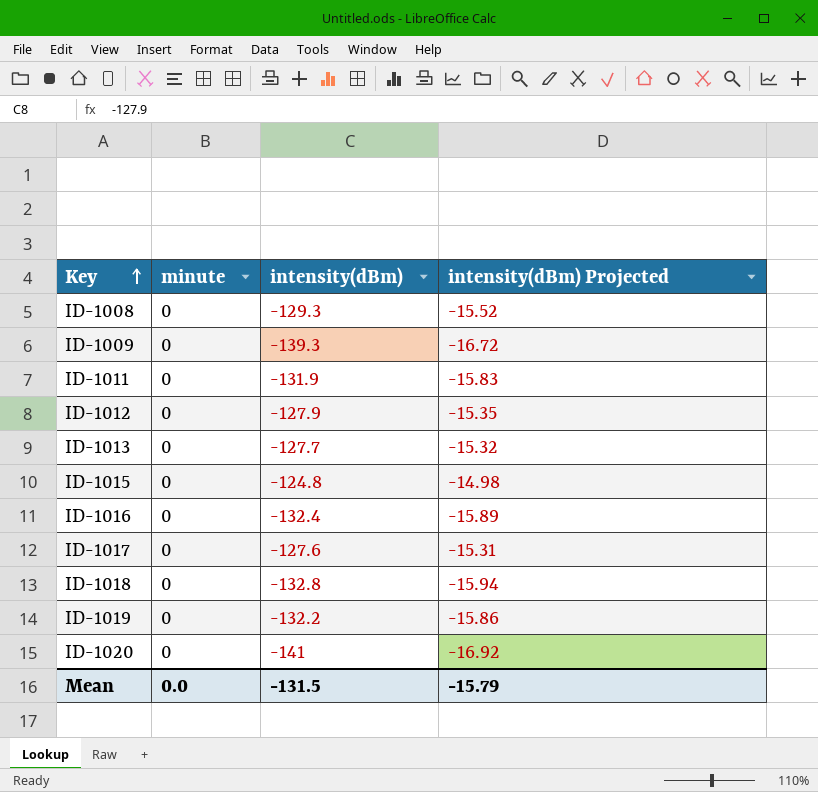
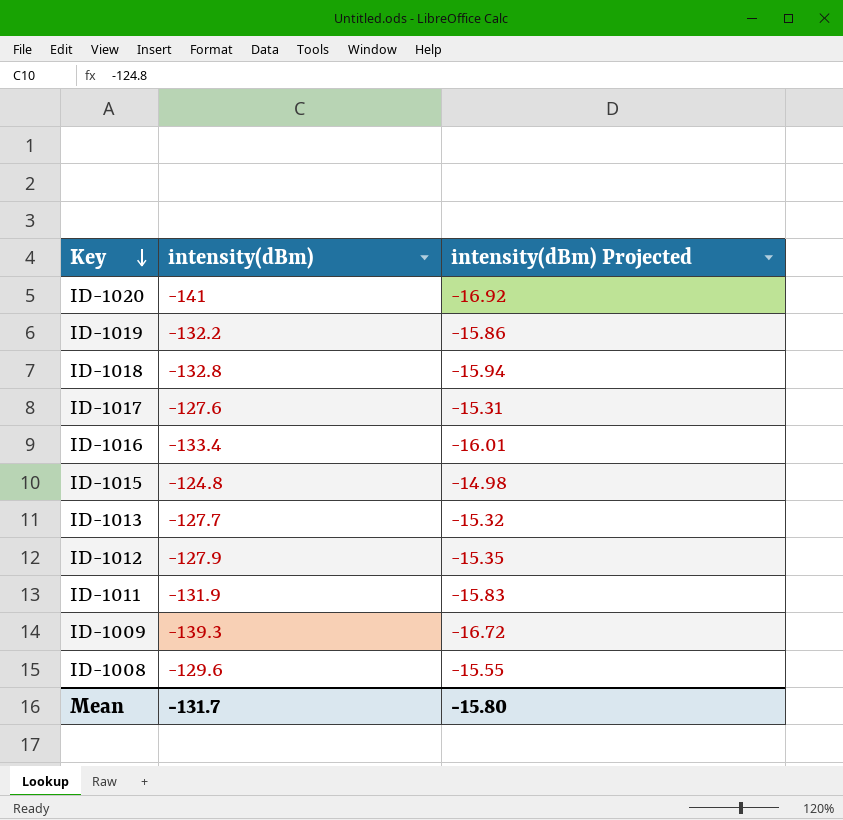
row order: Key ascending -> Key descending
column minute | position: 2 -> none
ID-1016 | intensity(dBm): -132.4 -> -133.4
ID-1016 | intensity(dBm) Projected: -15.89 -> -16.01
ID-1008 | intensity(dBm): -129.3 -> -129.6
ID-1008 | intensity(dBm) Projected: -15.52 -> -15.55
Mean | intensity(dBm): -131.5 -> -131.7
Mean | intensity(dBm) Projected: -15.79 -> -15.80

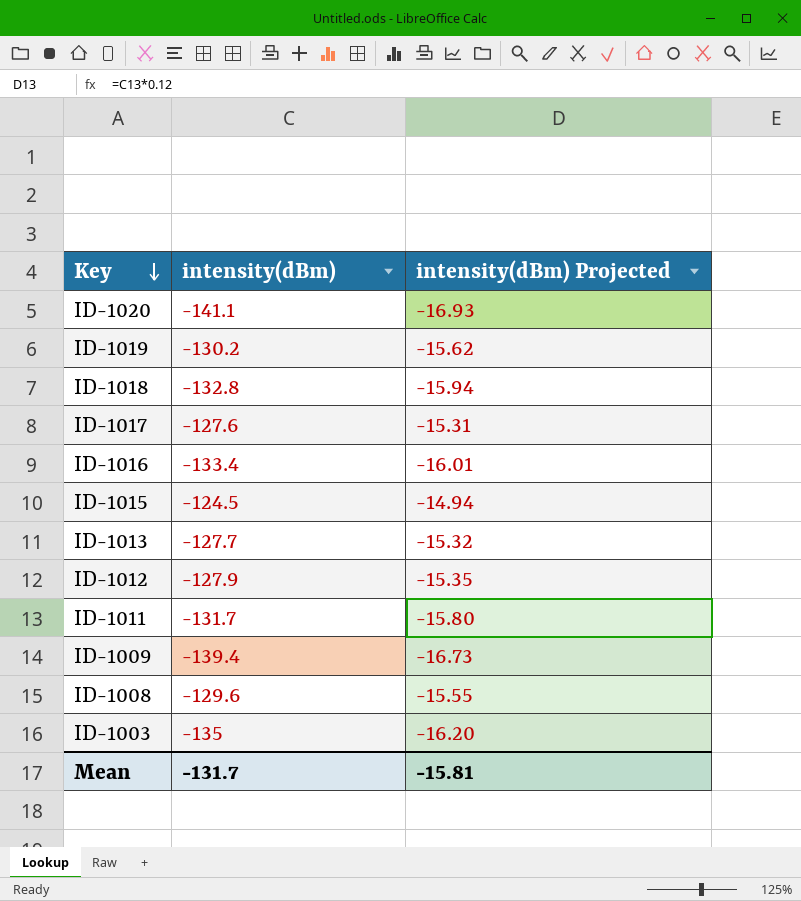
ID-1020 | intensity(dBm): -141 -> -141.1
ID-1020 | intensity(dBm) Projected: -16.92 -> -16.93
ID-1019 | intensity(dBm): -132.2 -> -130.2
ID-1019 | intensity(dBm) Projected: -15.86 -> -15.62
ID-1015 | intensity(dBm): -124.8 -> -124.5
ID-1015 | intensity(dBm) Projected: -14.98 -> -14.94
ID-1011 | intensity(dBm): -131.9 -> -131.7
ID-1011 | intensity(dBm) Projected: -15.83 -> -15.80
ID-1009 | intensity(dBm): -139.3 -> -139.4
ID-1009 | intensity(dBm) Projected: -16.72 -> -16.73
row ID-1003: none -> -135 | -16.20
Mean | intensity(dBm) Projected: -15.80 -> -15.81

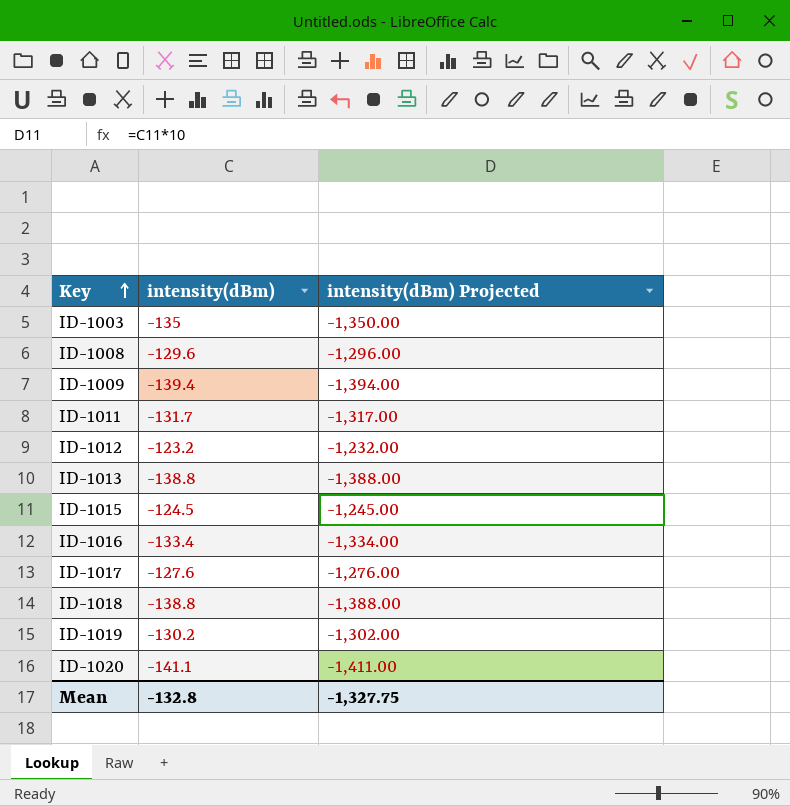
row order: Key descending -> Key ascending
column intensity(dBm) Projected | formula: [intensity(dBm)] * 0.12 -> [intensity(dBm)] * 10
ID-1012 | intensity(dBm): -127.9 -> -123.2
ID-1013 | intensity(dBm): -127.7 -> -138.8
ID-1018 | intensity(dBm): -132.8 -> -138.8
Mean | intensity(dBm): -131.7 -> -132.8
Mean | intensity(dBm) Projected: -15.81 -> -1,327.75

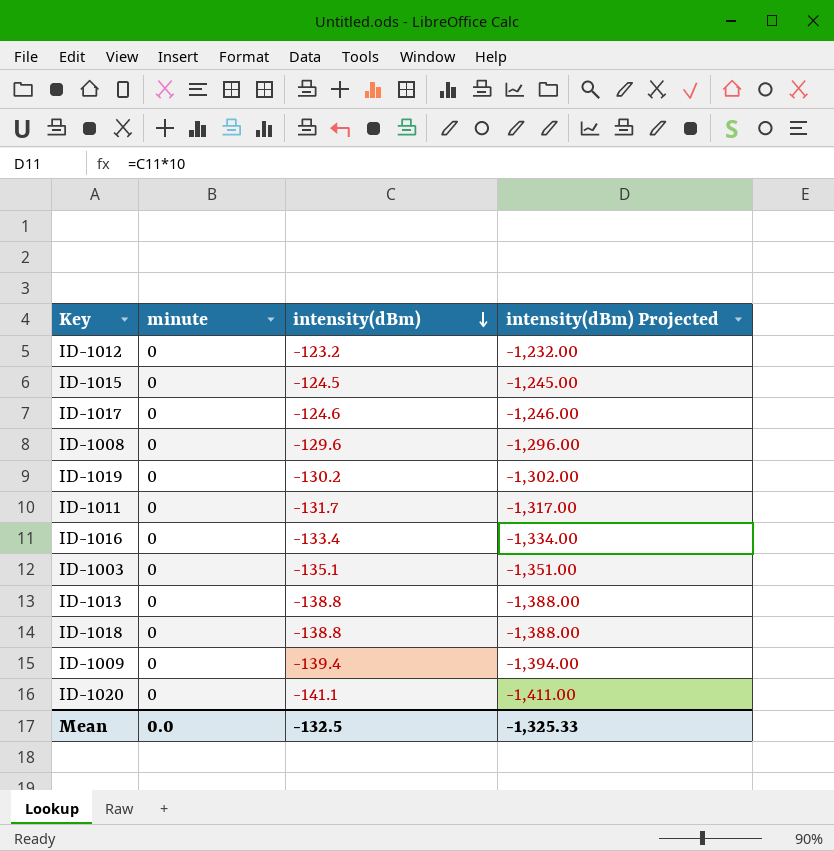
row order: Key ascending -> intensity(dBm) descending
column minute | position: none -> 2
ID-1017 | intensity(dBm): -127.6 -> -124.6
ID-1017 | intensity(dBm) Projected: -1,276.00 -> -1,246.00
ID-1003 | intensity(dBm): -135 -> -135.1
ID-1003 | intensity(dBm) Projected: -1,350.00 -> -1,351.00
Mean | intensity(dBm): -132.8 -> -132.5
Mean | intensity(dBm) Projected: -1,327.75 -> -1,325.33

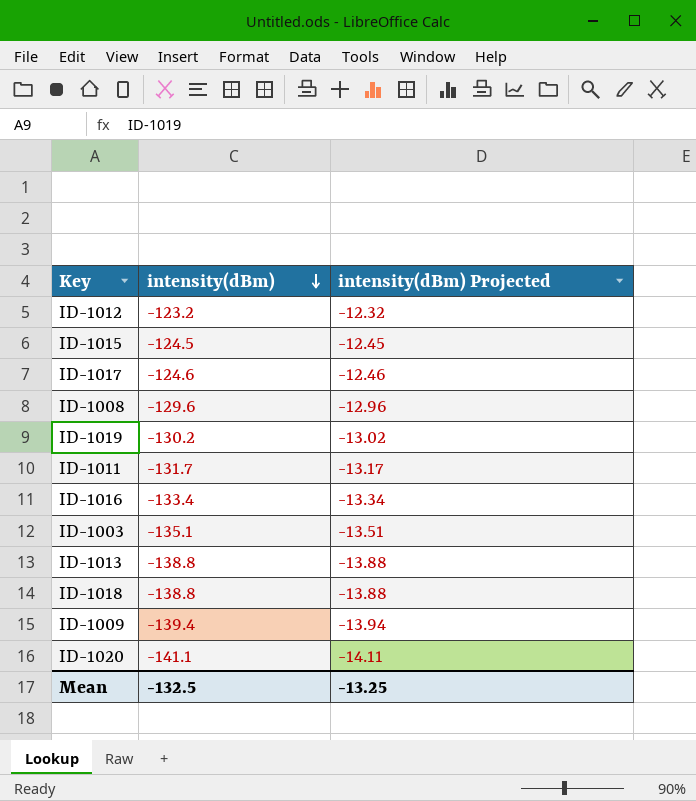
column minute | position: 2 -> none
column intensity(dBm) Projected | formula: [intensity(dBm)] * 10 -> [intensity(dBm)] * 0.1
Mean | intensity(dBm) Projected: -1,325.33 -> -13.25

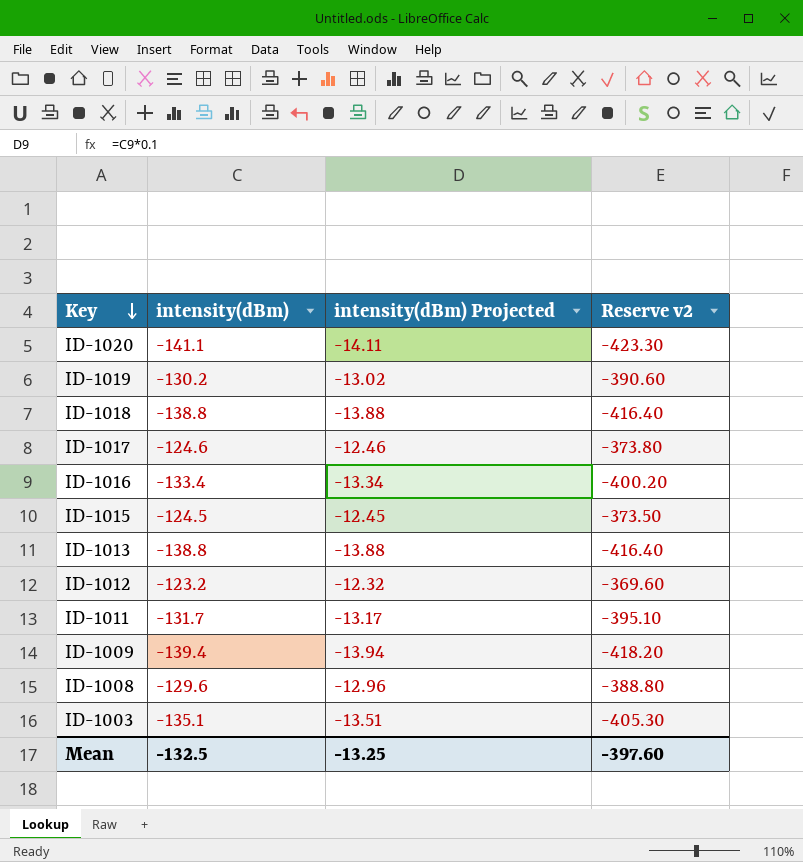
row order: intensity(dBm) descending -> Key descending
column Reserve v2 | formula: none -> [intensity(dBm)] * 3

